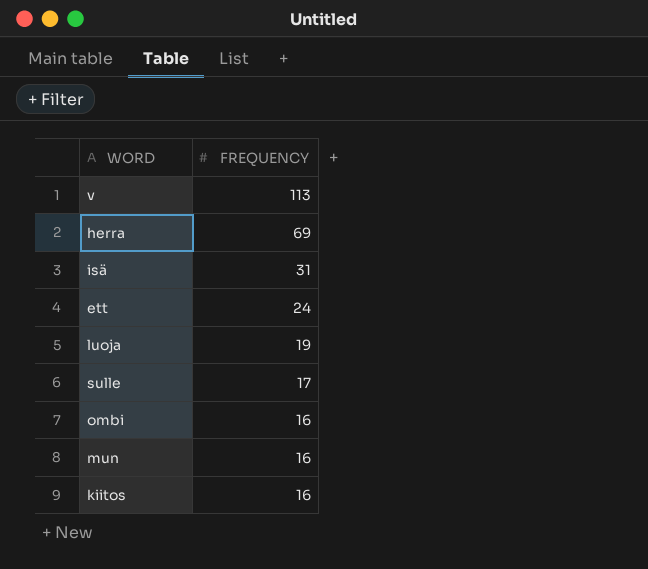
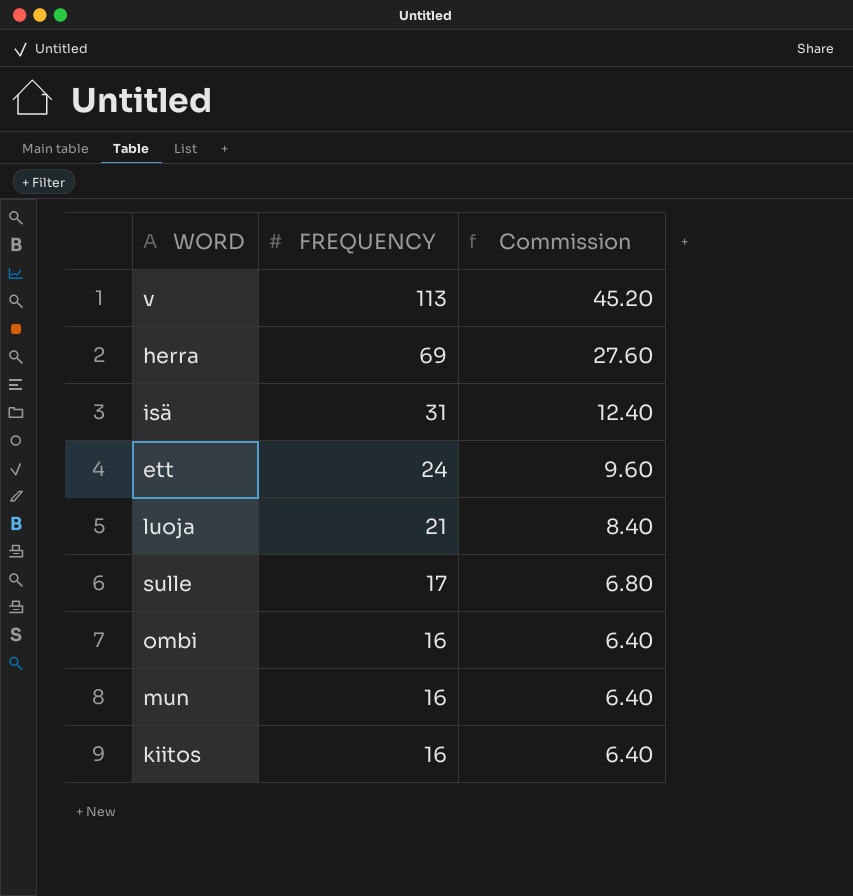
column Commission | formula: none -> [FREQUENCY] * 0.4
luoja | FREQUENCY: 19 -> 21

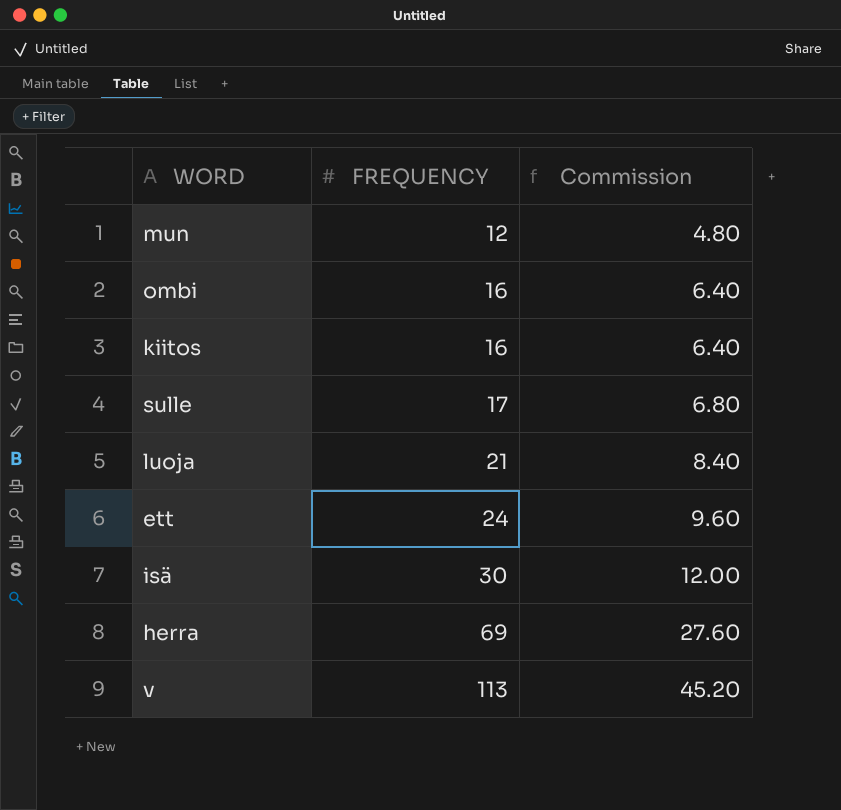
row order: FREQUENCY descending -> FREQUENCY ascending
mun | FREQUENCY: 16 -> 12
mun | Commission: 6.40 -> 4.80
isä | FREQUENCY: 31 -> 30
isä | Commission: 12.40 -> 12.00

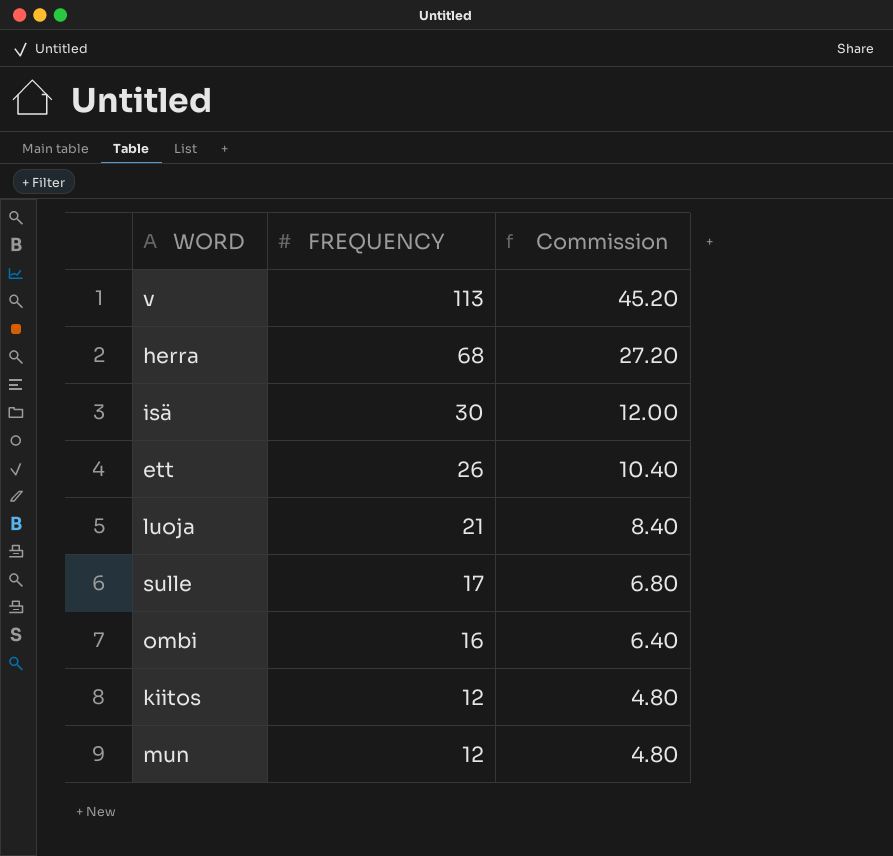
row order: FREQUENCY ascending -> FREQUENCY descending
herra | FREQUENCY: 69 -> 68
herra | Commission: 27.60 -> 27.20
ett | FREQUENCY: 24 -> 26
ett | Commission: 9.60 -> 10.40
kiitos | FREQUENCY: 16 -> 12
kiitos | Commission: 6.40 -> 4.80

